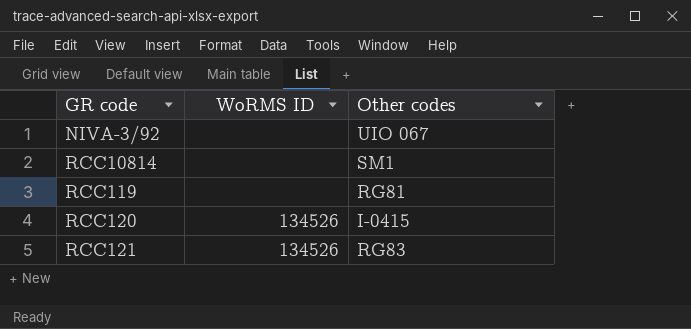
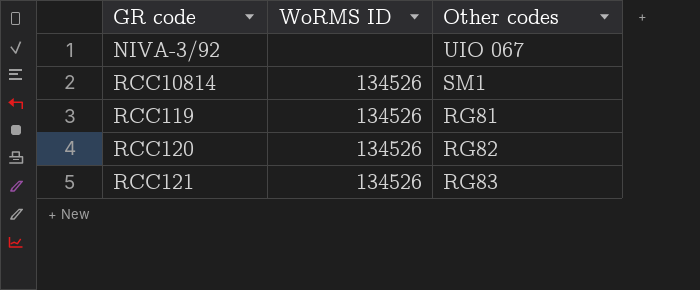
RCC10814 | WoRMS ID: none -> 134526
RCC119 | WoRMS ID: none -> 134526
RCC120 | Other codes: I-0415 -> RG82

